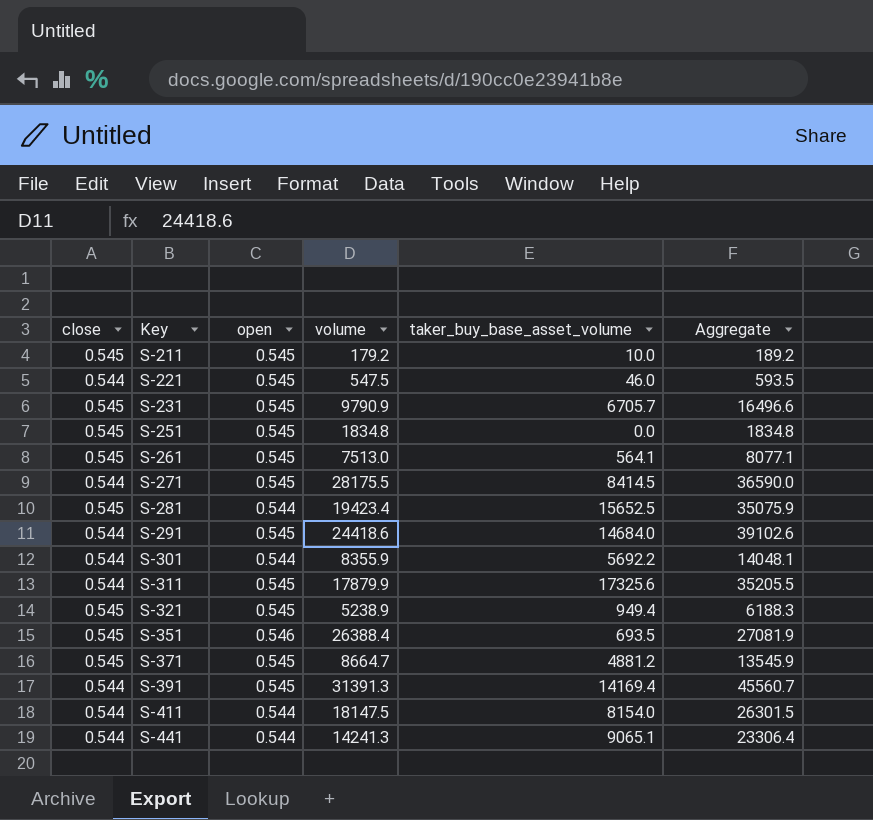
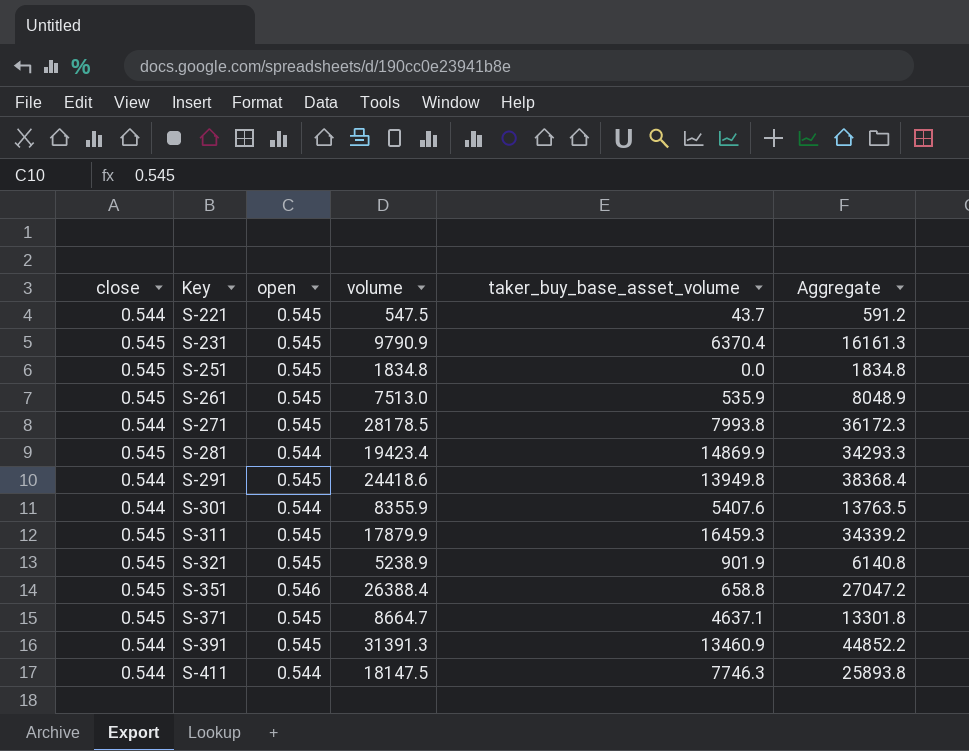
row S-211: 0.545 | 0.545 | 179.2 | 10.0 | 189.2 -> none
row S-441: 0.544 | 0.544 | 14241.3 | 9065.1 | 23306.4 -> none
S-221 | taker_buy_base_asset_volume: 46.0 -> 43.7
S-221 | Aggregate: 593.5 -> 591.2
S-231 | taker_buy_base_asset_volume: 6705.7 -> 6370.4
S-231 | Aggregate: 16496.6 -> 16161.3
S-261 | taker_buy_base_asset_volume: 564.1 -> 535.9
S-261 | Aggregate: 8077.1 -> 8048.9
S-271 | volume: 28175.5 -> 28178.5
S-271 | taker_buy_base_asset_volume: 8414.5 -> 7993.8
S-271 | Aggregate: 36590.0 -> 36172.3
S-281 | taker_buy_base_asset_volume: 15652.5 -> 14869.9
S-281 | Aggregate: 35075.9 -> 34293.3
S-291 | taker_buy_base_asset_volume: 14684.0 -> 13949.8
S-291 | Aggregate: 39102.6 -> 38368.4
S-301 | taker_buy_base_asset_volume: 5692.2 -> 5407.6
S-301 | Aggregate: 14048.1 -> 13763.5
S-311 | close: 0.544 -> 0.545
S-311 | taker_buy_base_asset_volume: 17325.6 -> 16459.3
S-311 | Aggregate: 35205.5 -> 34339.2
S-321 | taker_buy_base_asset_volume: 949.4 -> 901.9
S-321 | Aggregate: 6188.3 -> 6140.8
S-351 | taker_buy_base_asset_volume: 693.5 -> 658.8
S-351 | Aggregate: 27081.9 -> 27047.2
S-371 | taker_buy_base_asset_volume: 4881.2 -> 4637.1
S-371 | Aggregate: 13545.9 -> 13301.8
S-391 | taker_buy_base_asset_volume: 14169.4 -> 13460.9
S-391 | Aggregate: 45560.7 -> 44852.2
S-411 | taker_buy_base_asset_volume: 8154.0 -> 7746.3
S-411 | Aggregate: 26301.5 -> 25893.8

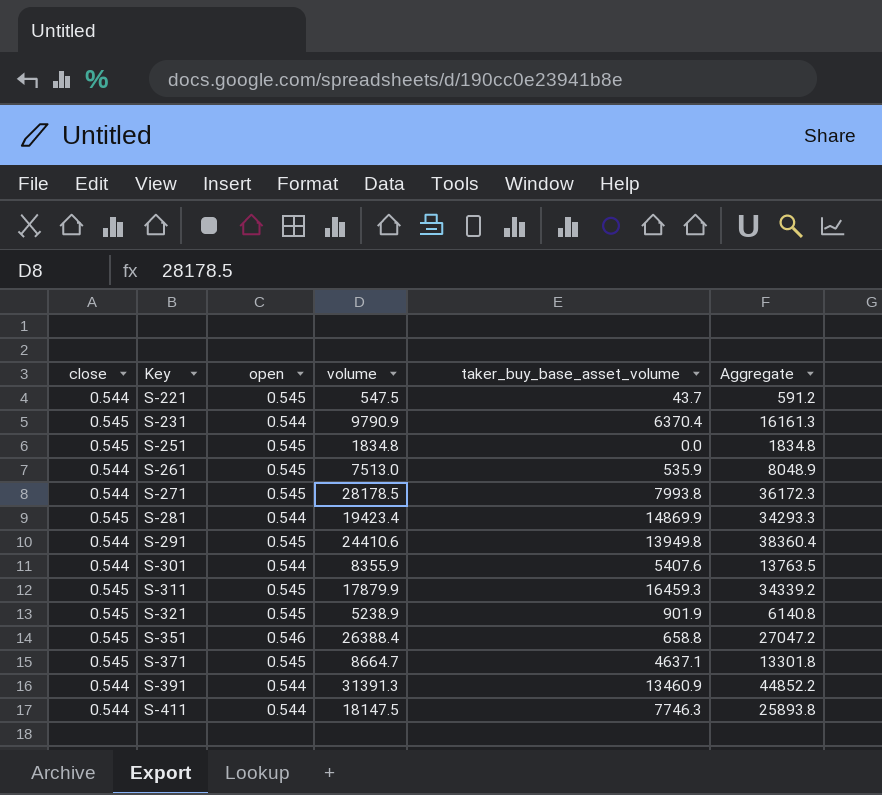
S-231 | open: 0.545 -> 0.544
S-261 | close: 0.545 -> 0.544
S-291 | volume: 24418.6 -> 24410.6
S-291 | Aggregate: 38368.4 -> 38360.4
S-391 | open: 0.545 -> 0.544

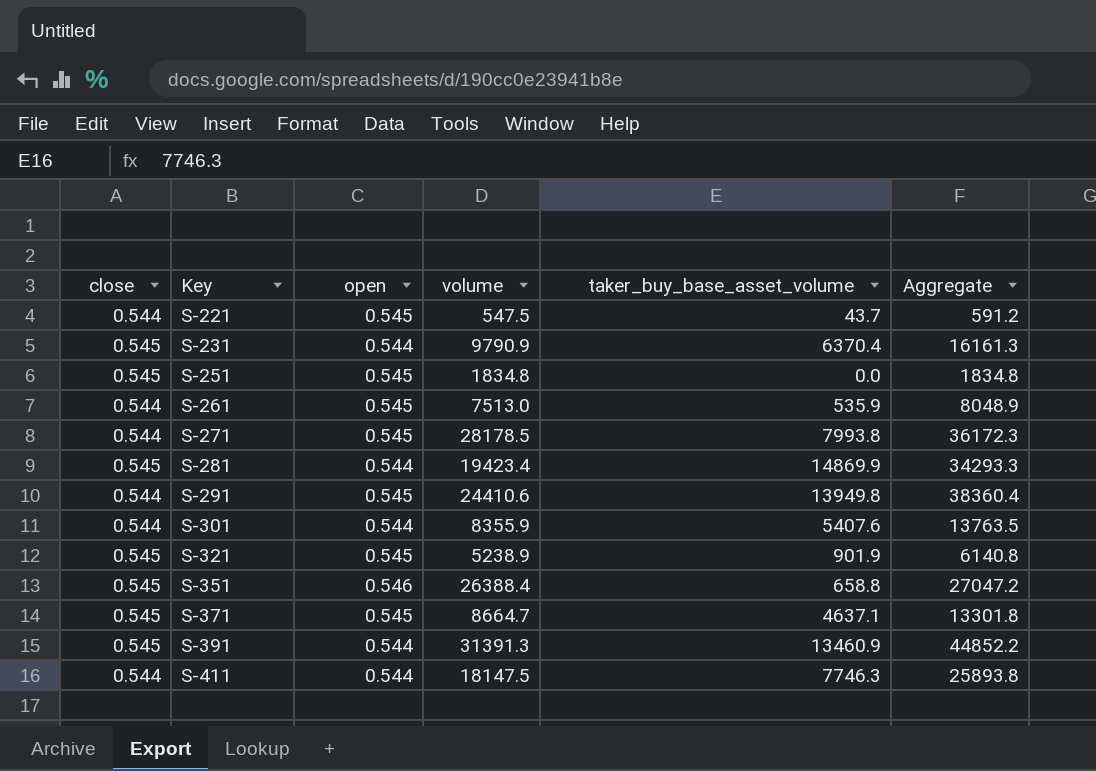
row S-311: 0.545 | 0.545 | 17879.9 | 16459.3 | 34339.2 -> none
S-391 | close: 0.544 -> 0.545

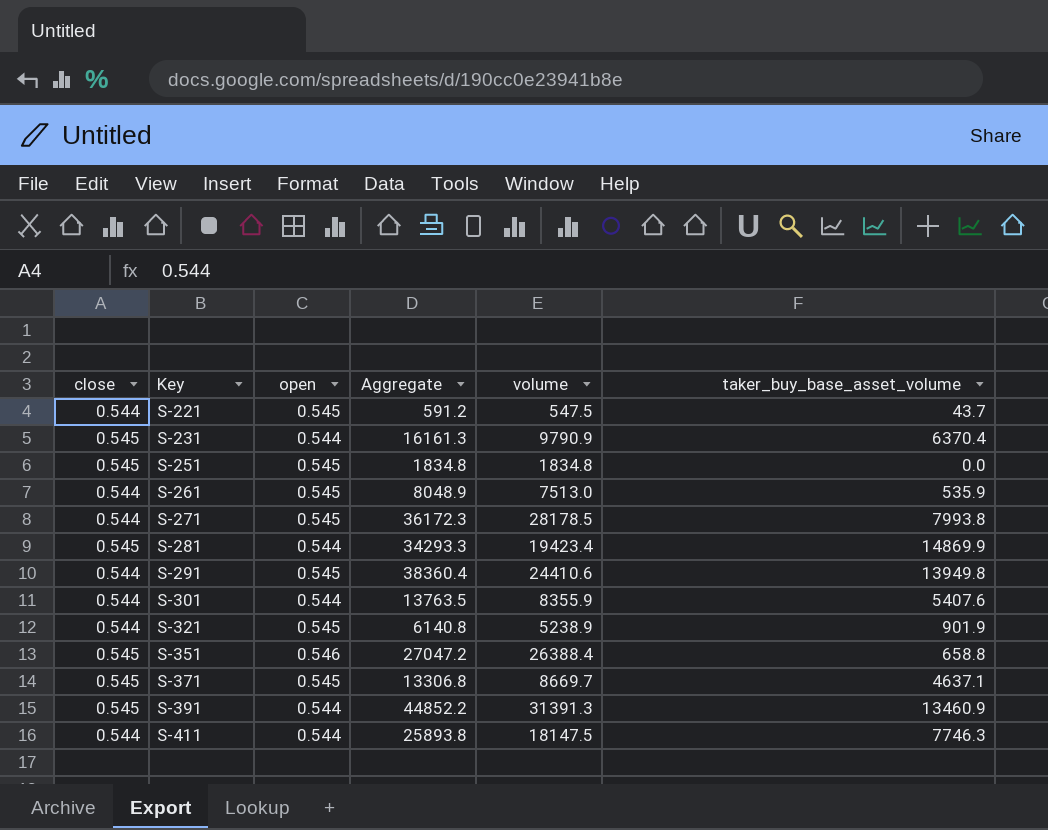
column Aggregate | position: 6 -> 4
S-321 | close: 0.545 -> 0.544
S-371 | Aggregate: 13301.8 -> 13306.8
S-371 | volume: 8664.7 -> 8669.7

